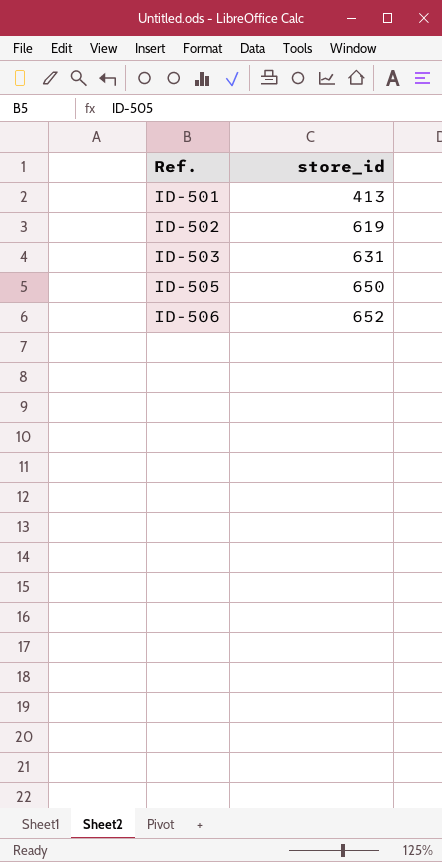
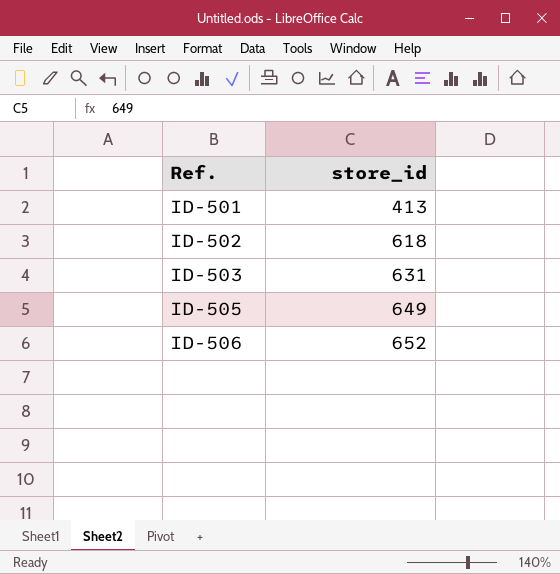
ID-502 | store_id: 619 -> 618
ID-505 | store_id: 650 -> 649

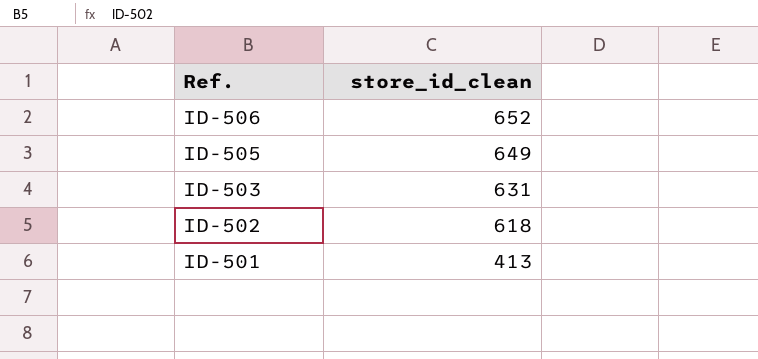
row order: Ref. ascending -> Ref. descending
column name: store_id -> store_id_clean

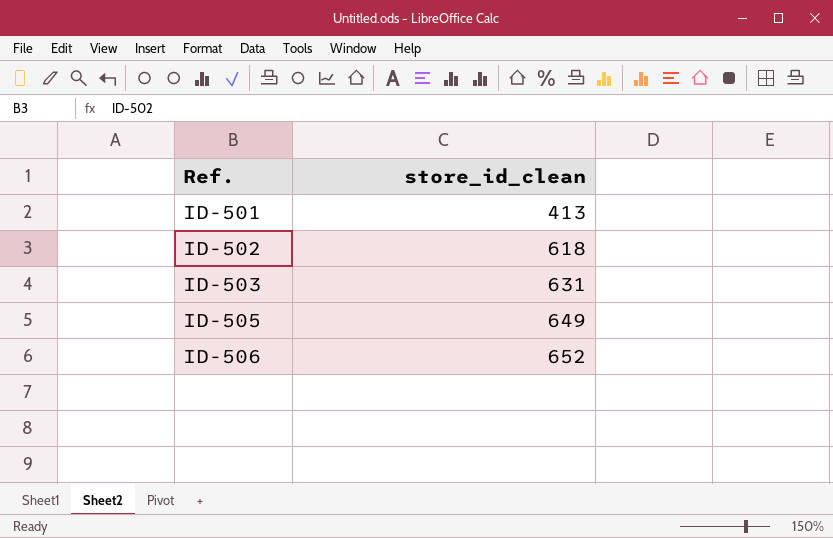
row order: Ref. descending -> Ref. ascending

